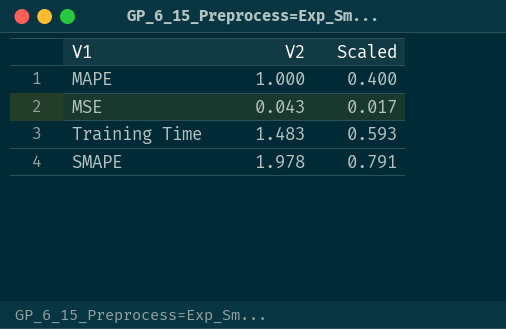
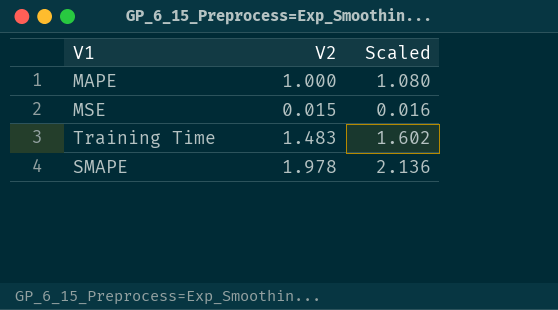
column Scaled | formula: [V2] * 0.4 -> [V2] * 1.08
MSE | V2: 0.043 -> 0.015

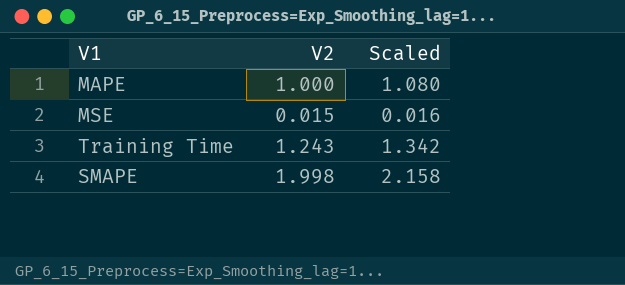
Training Time | V2: 1.483 -> 1.243
Training Time | Scaled: 1.602 -> 1.342
SMAPE | V2: 1.978 -> 1.998
SMAPE | Scaled: 2.136 -> 2.158

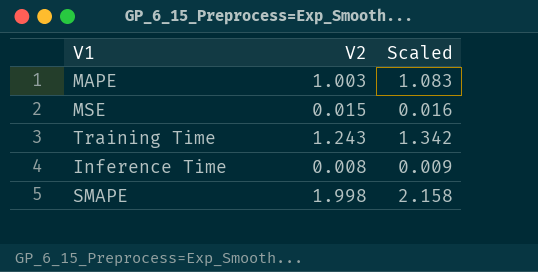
MAPE | V2: 1.000 -> 1.003
MAPE | Scaled: 1.080 -> 1.083
row Inference Time: none -> 0.008 | 0.009

